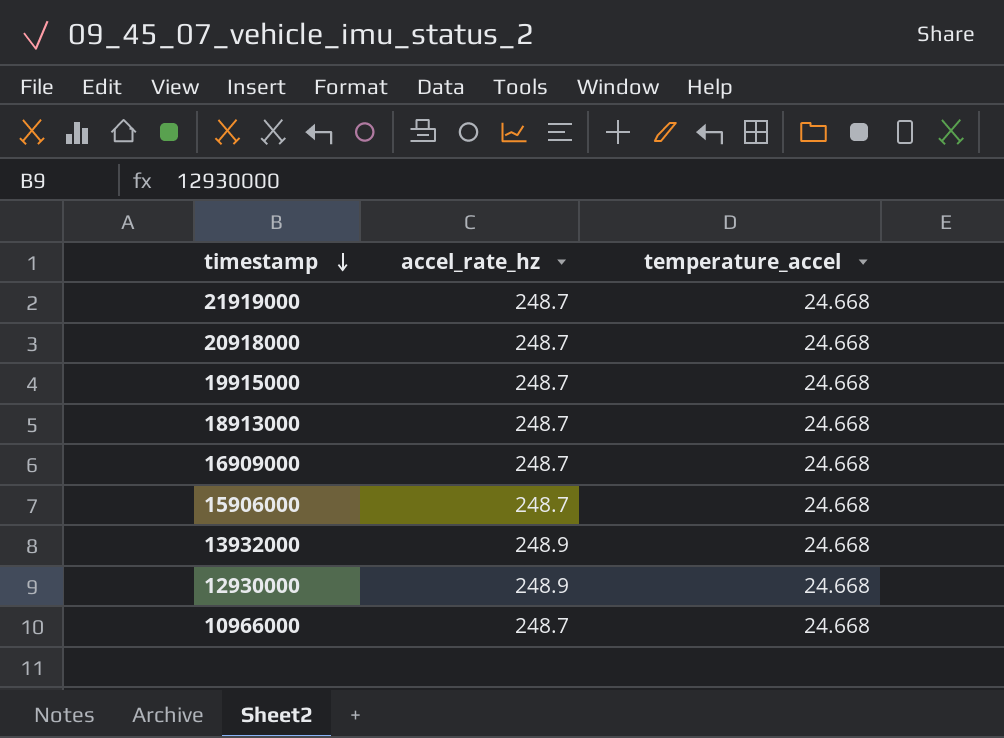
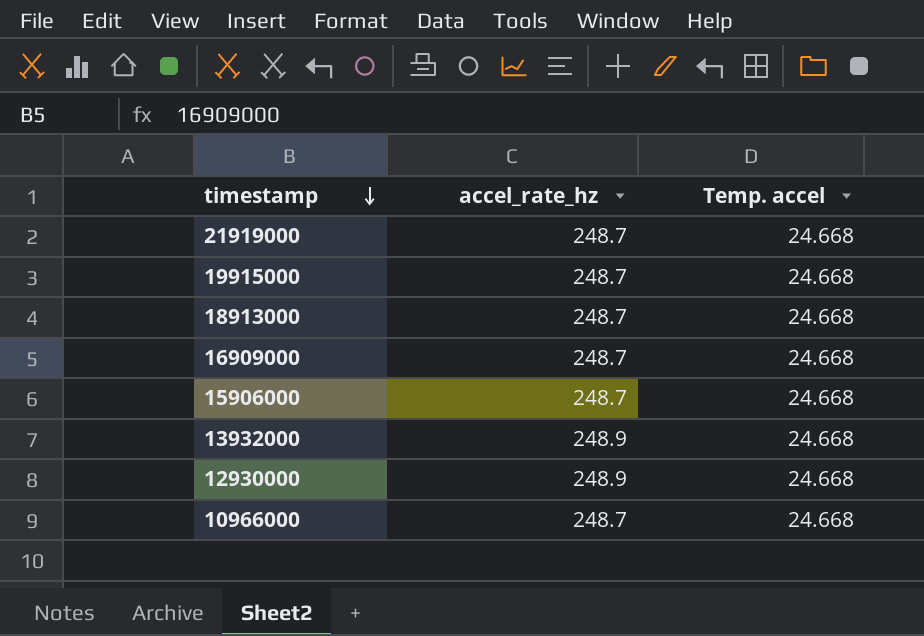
column name: temperature_accel -> Temp. accel
row 20918000: 248.7 | 24.668 -> none

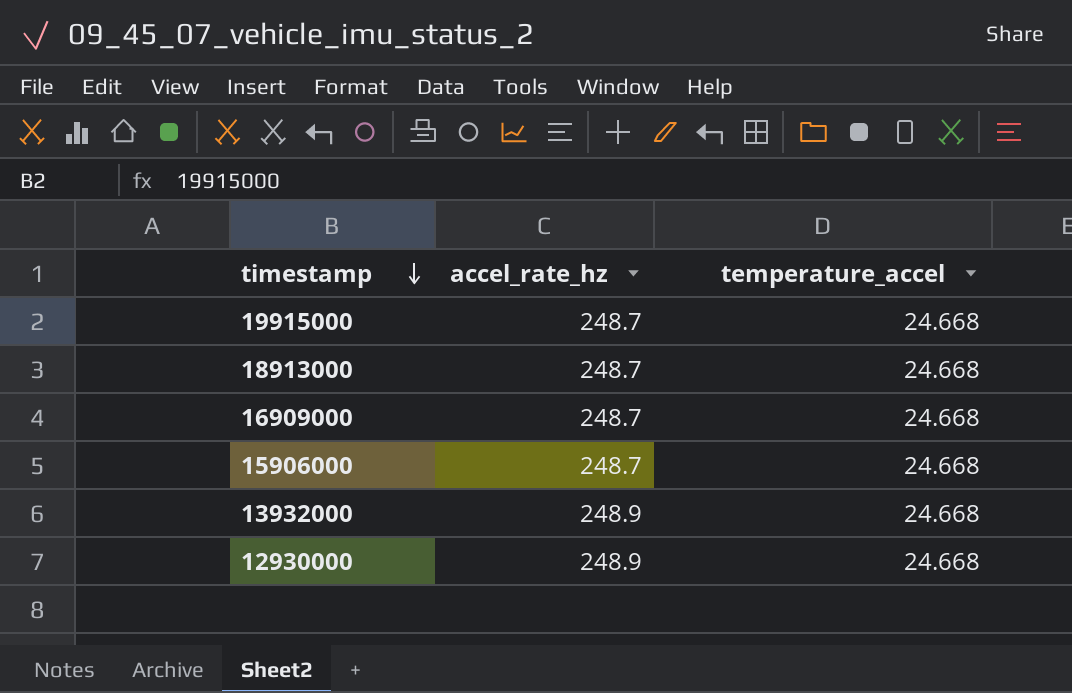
column name: Temp. accel -> temperature_accel
row 21919000: 248.7 | 24.668 -> none
row 10966000: 248.7 | 24.668 -> none

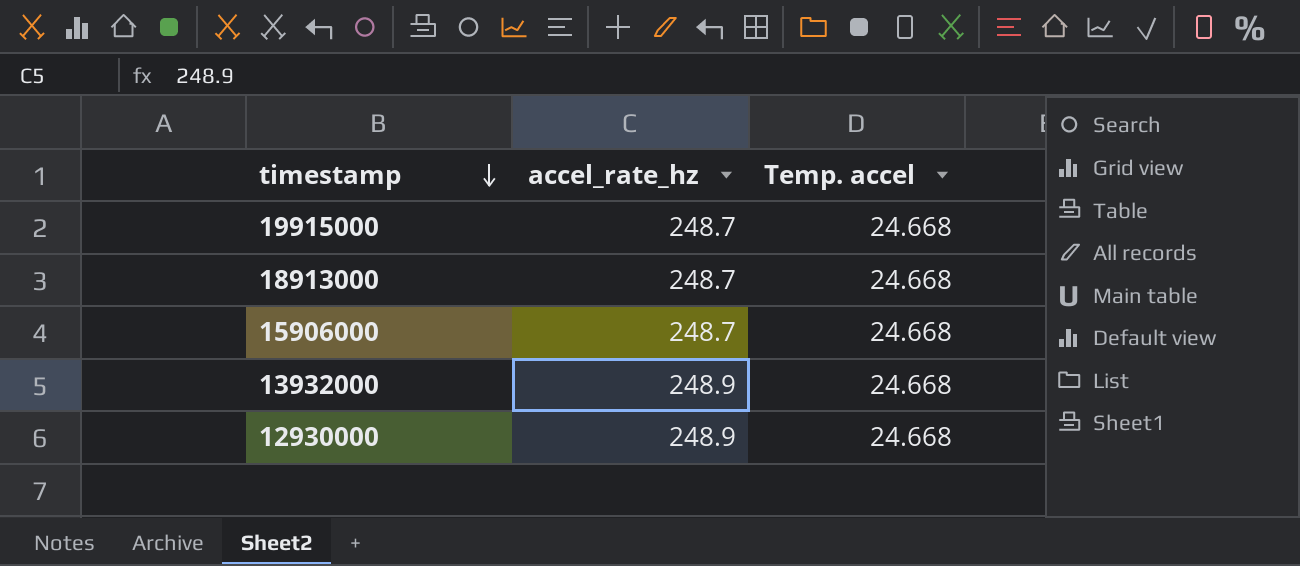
column name: temperature_accel -> Temp. accel
row 16909000: 248.7 | 24.668 -> none

